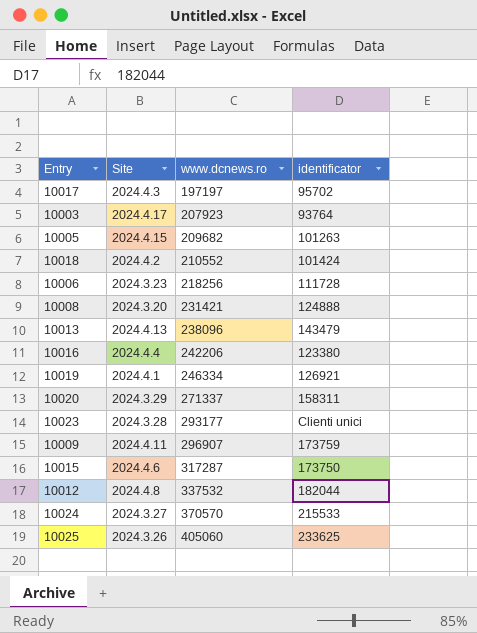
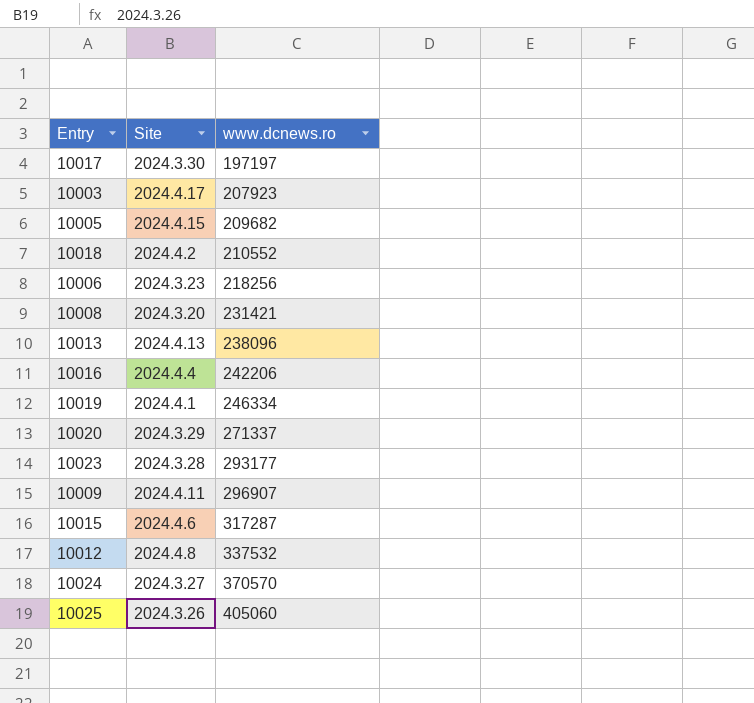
column identificator | position: 4 -> none
10017 | Site: 2024.4.3 -> 2024.3.30

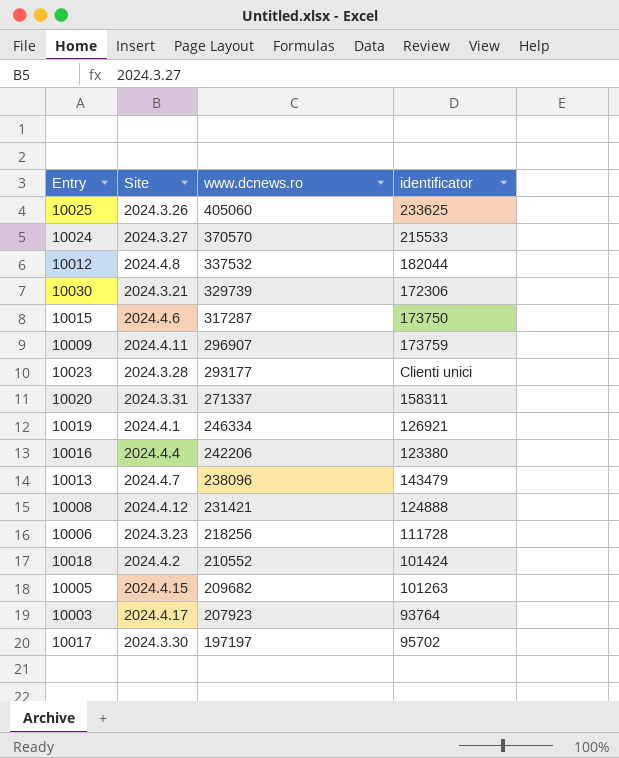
row order: www.dcnews.ro ascending -> www.dcnews.ro descending
column identificator | position: none -> 4
row 10030: none -> 2024.3.21 | 329739 | 172306
10020 | Site: 2024.3.29 -> 2024.3.31
10013 | Site: 2024.4.13 -> 2024.4.7
10008 | Site: 2024.3.20 -> 2024.4.12

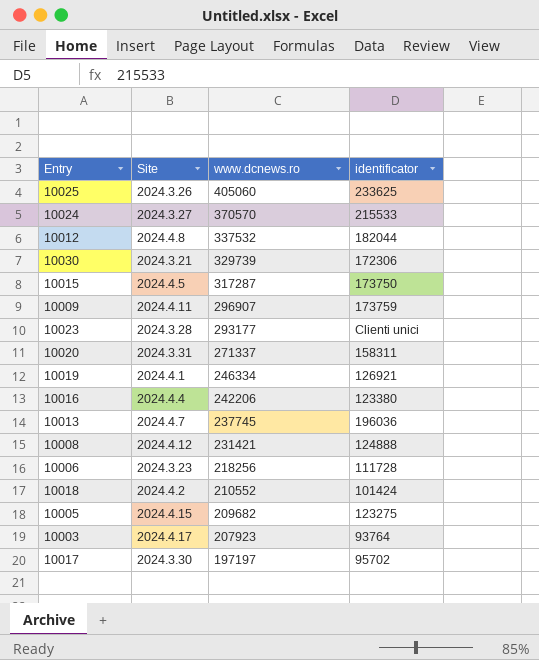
10015 | Site: 2024.4.6 -> 2024.4.5
10013 | www.dcnews.ro: 238096 -> 237745
10013 | identificator: 143479 -> 196036
10005 | identificator: 101263 -> 123275

